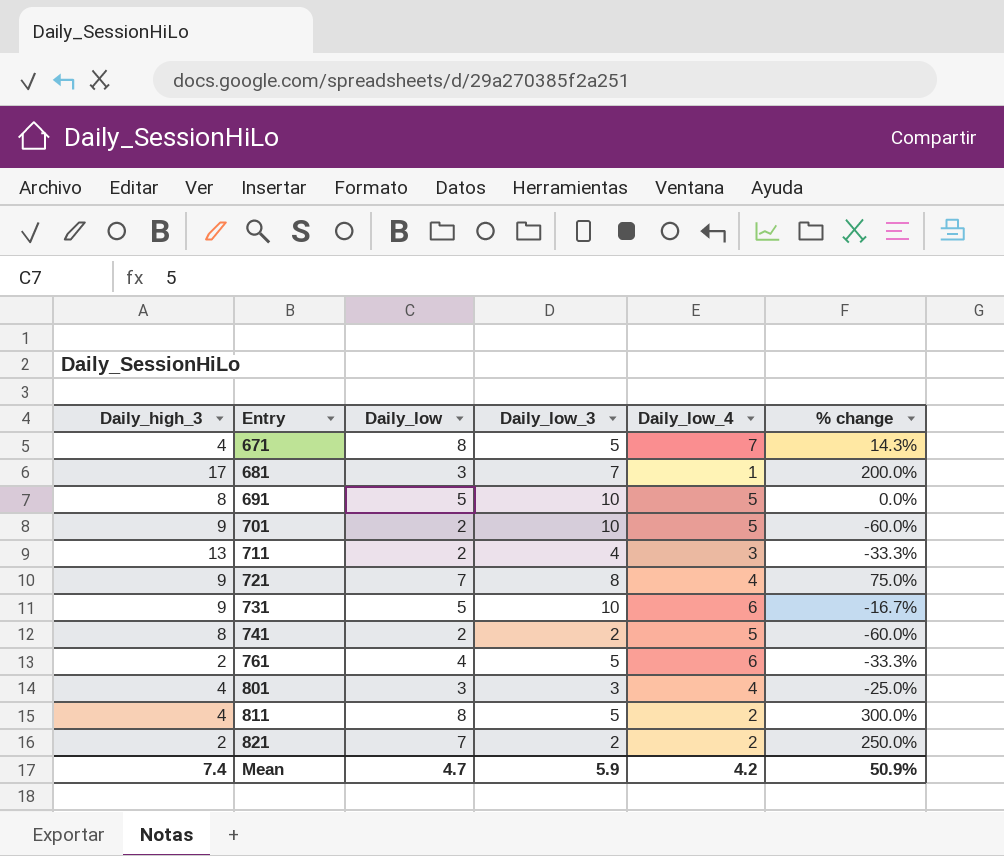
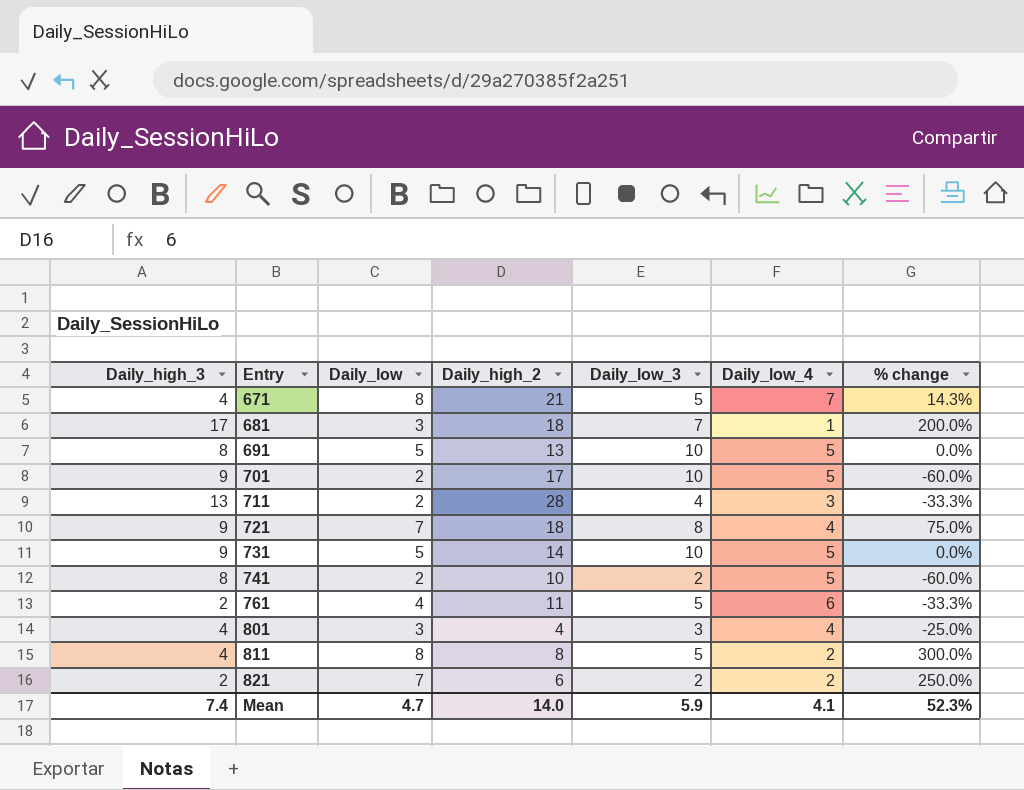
column Daily_high_2 | position: none -> 4
731 | Daily_low_4: 6 -> 5
731 | % change: -16.7% -> 0.0%
Mean | Daily_low_4: 4.2 -> 4.1
Mean | % change: 50.9% -> 52.3%

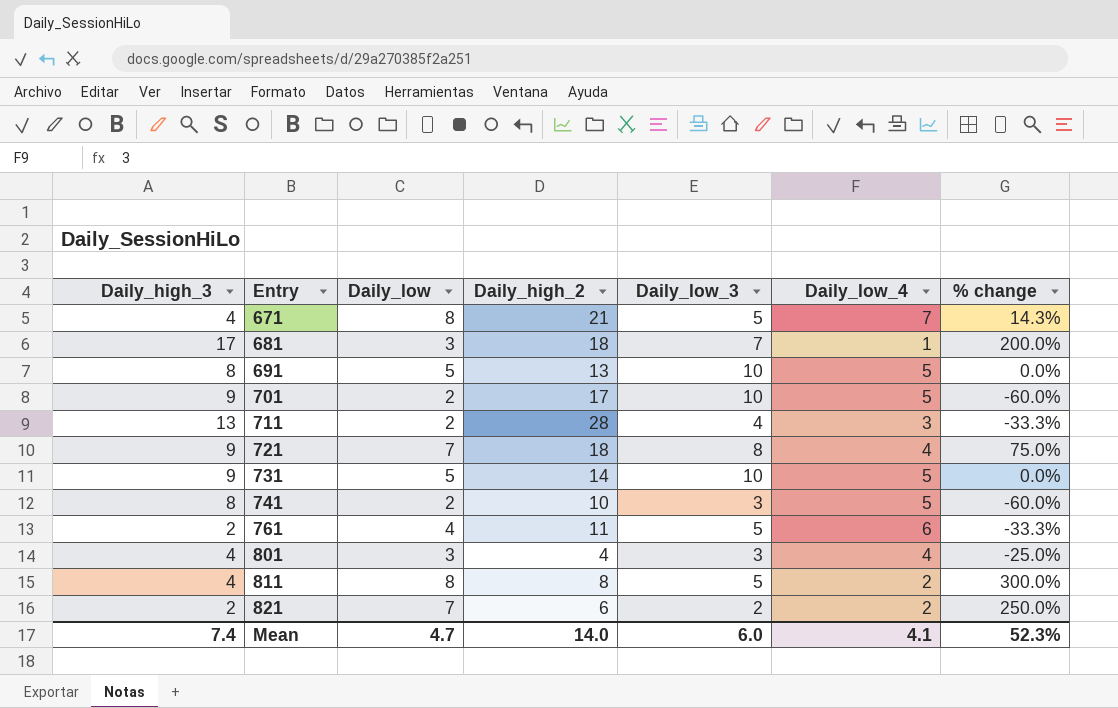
741 | Daily_low_3: 2 -> 3
Mean | Daily_low_3: 5.9 -> 6.0

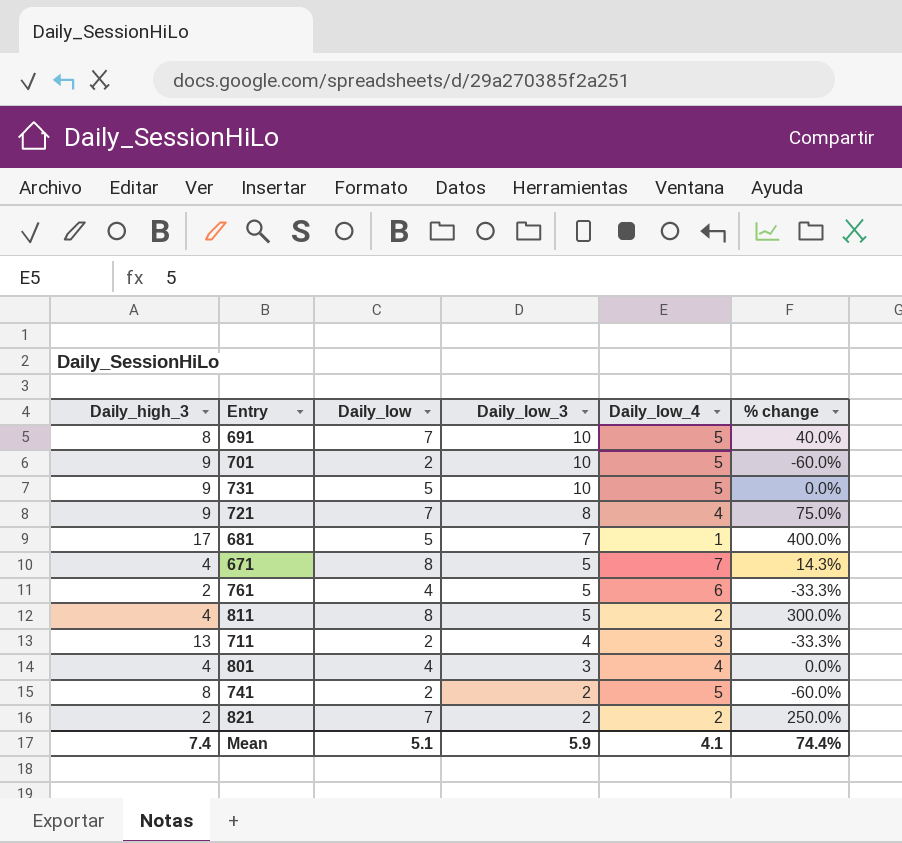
row order: Entry ascending -> Daily_low_3 descending
column Daily_high_2 | position: 4 -> none
691 | Daily_low: 5 -> 7
691 | % change: 0.0% -> 40.0%
681 | Daily_low: 3 -> 5
681 | % change: 200.0% -> 400.0%
801 | Daily_low: 3 -> 4
801 | % change: -25.0% -> 0.0%
741 | Daily_low_3: 3 -> 2
Mean | Daily_low: 4.7 -> 5.1
Mean | Daily_low_3: 6.0 -> 5.9
Mean | % change: 52.3% -> 74.4%

